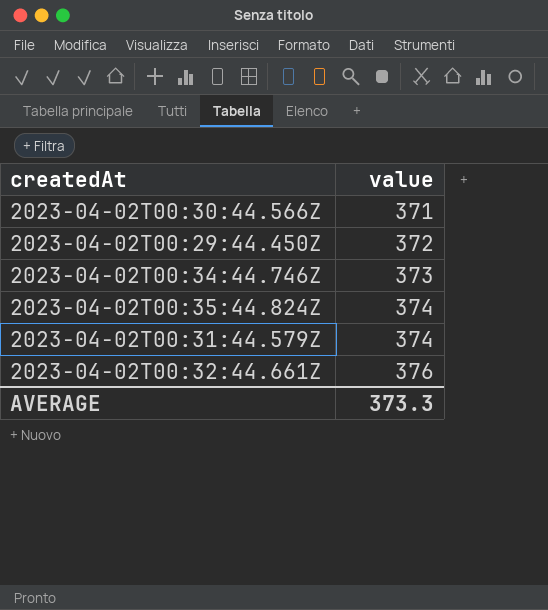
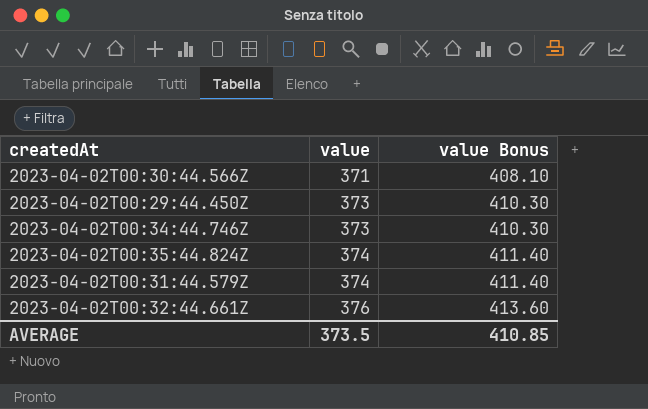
column value Bonus | formula: none -> [value] * 1.1
2023-04-02T00:29:44.450Z | value: 372 -> 373
AVERAGE | value: 373.3 -> 373.5

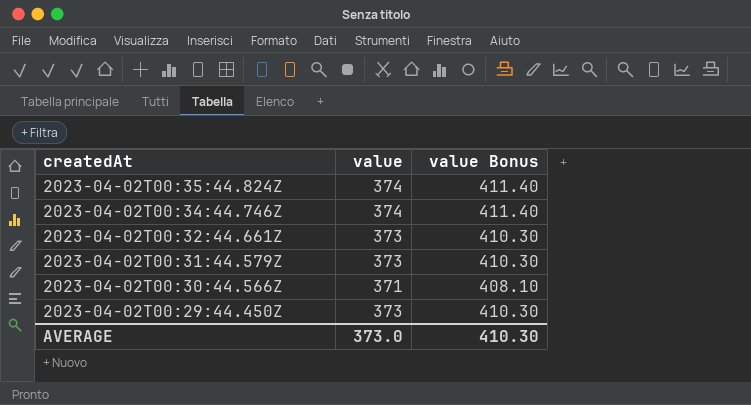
row order: value ascending -> createdAt descending
2023-04-02T00:34:44.746Z | value: 373 -> 374
2023-04-02T00:34:44.746Z | value Bonus: 410.30 -> 411.40
2023-04-02T00:32:44.661Z | value: 376 -> 373
2023-04-02T00:32:44.661Z | value Bonus: 413.60 -> 410.30
2023-04-02T00:31:44.579Z | value: 374 -> 373
2023-04-02T00:31:44.579Z | value Bonus: 411.40 -> 410.30
AVERAGE | value: 373.5 -> 373.0
AVERAGE | value Bonus: 410.85 -> 410.30

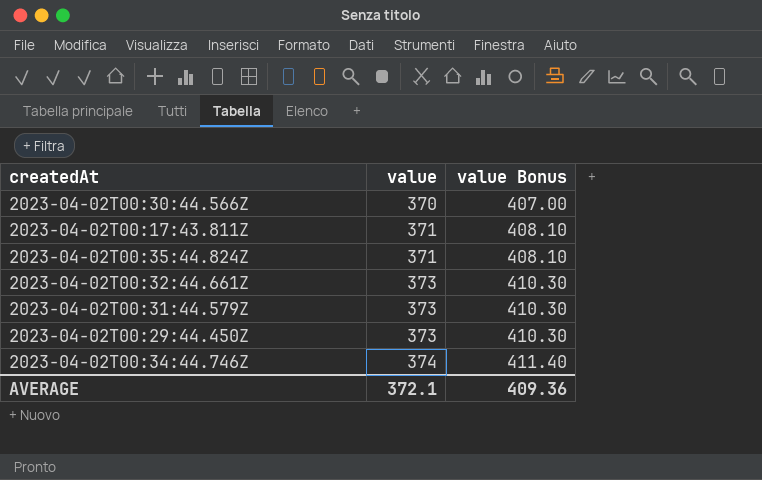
row order: createdAt descending -> value ascending
2023-04-02T00:30:44.566Z | value: 371 -> 370
2023-04-02T00:30:44.566Z | value Bonus: 408.10 -> 407.00
row 2023-04-02T00:17:43.811Z: none -> 371 | 408.10
2023-04-02T00:35:44.824Z | value: 374 -> 371
2023-04-02T00:35:44.824Z | value Bonus: 411.40 -> 408.10
AVERAGE | value: 373.0 -> 372.1
AVERAGE | value Bonus: 410.30 -> 409.36

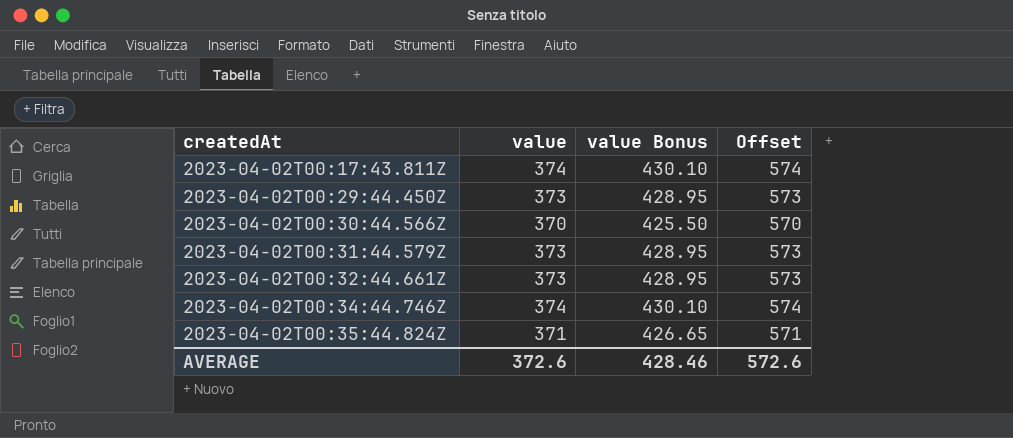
row order: value ascending -> createdAt ascending
column value Bonus | formula: [value] * 1.1 -> [value] * 1.15
column Offset | formula: none -> [value] + 200
2023-04-02T00:17:43.811Z | value: 371 -> 374
AVERAGE | value: 372.1 -> 372.6
AVERAGE | value Bonus: 409.36 -> 428.46

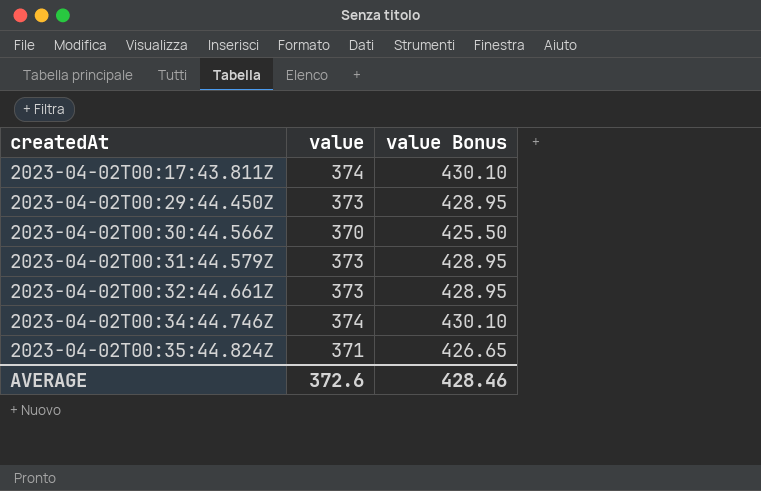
column Offset | formula: [value] + 200 -> none

